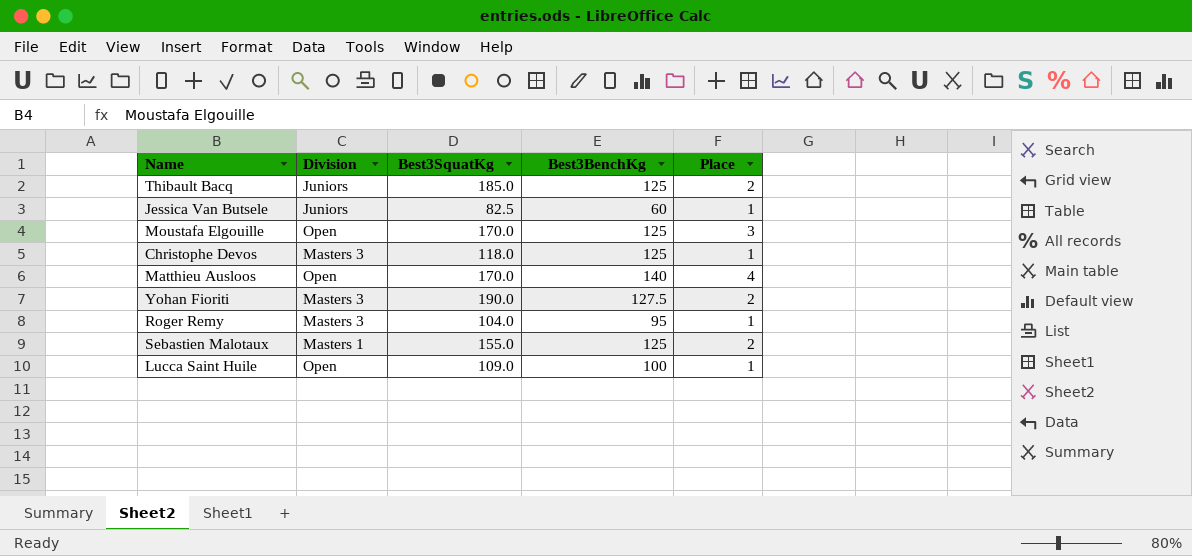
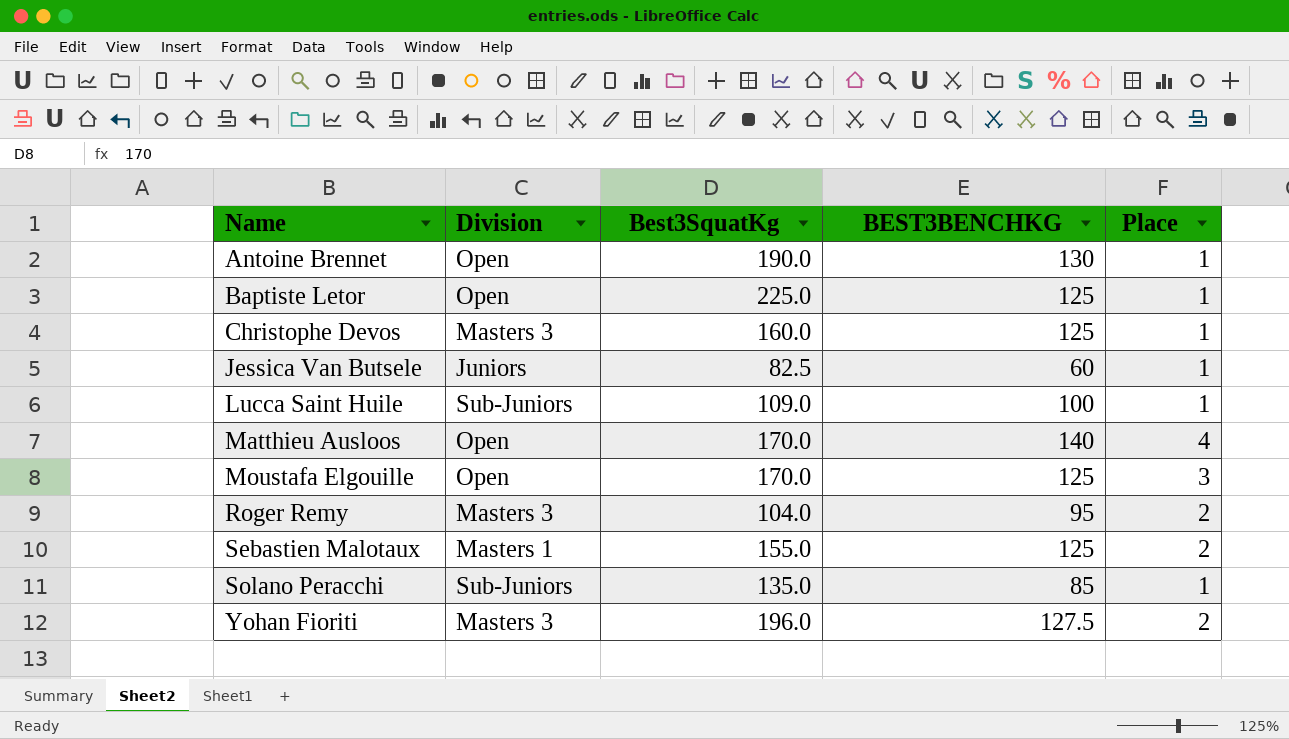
row order: none -> Name ascending
column name: Best3BenchKg -> BEST3BENCHKG
row Thibault Bacq: Juniors | 185.0 | 125 | 2 -> none
row Antoine Brennet: none -> Open | 190.0 | 130 | 1
row Baptiste Letor: none -> Open | 225.0 | 125 | 1
Christophe Devos | Best3SquatKg: 118.0 -> 160.0
Lucca Saint Huile | Division: Open -> Sub-Juniors
Roger Remy | Place: 1 -> 2
row Solano Peracchi: none -> Sub-Juniors | 135.0 | 85 | 1
Yohan Fioriti | Best3SquatKg: 190.0 -> 196.0

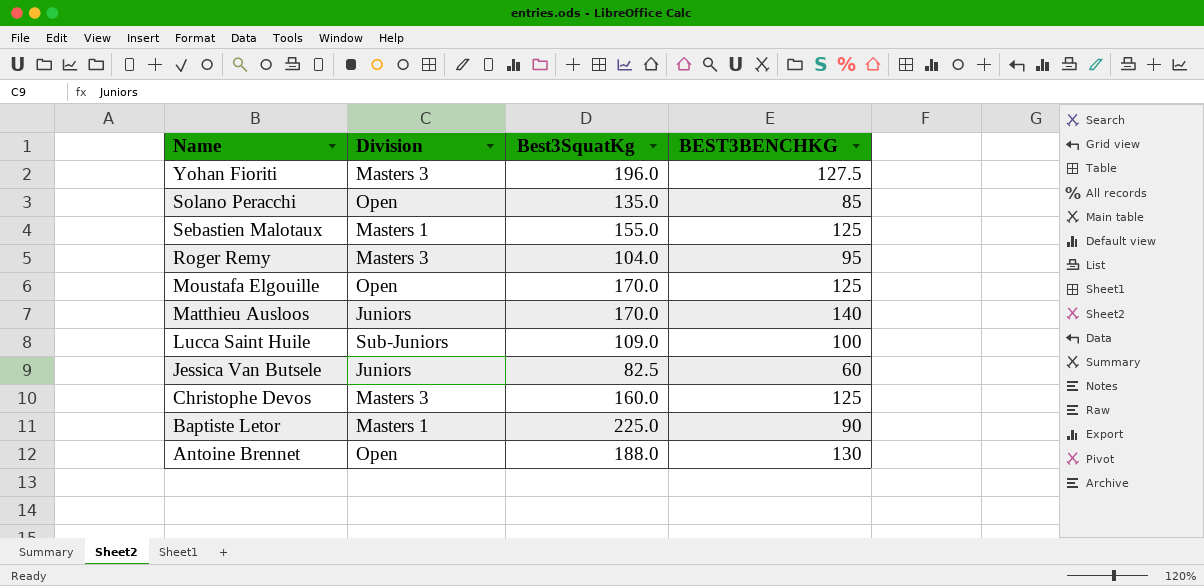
row order: Name ascending -> Name descending
column Place | position: 5 -> none
Solano Peracchi | Division: Sub-Juniors -> Open
Matthieu Ausloos | Division: Open -> Juniors
Baptiste Letor | Division: Open -> Masters 1
Baptiste Letor | BEST3BENCHKG: 125 -> 90
Antoine Brennet | Best3SquatKg: 190.0 -> 188.0

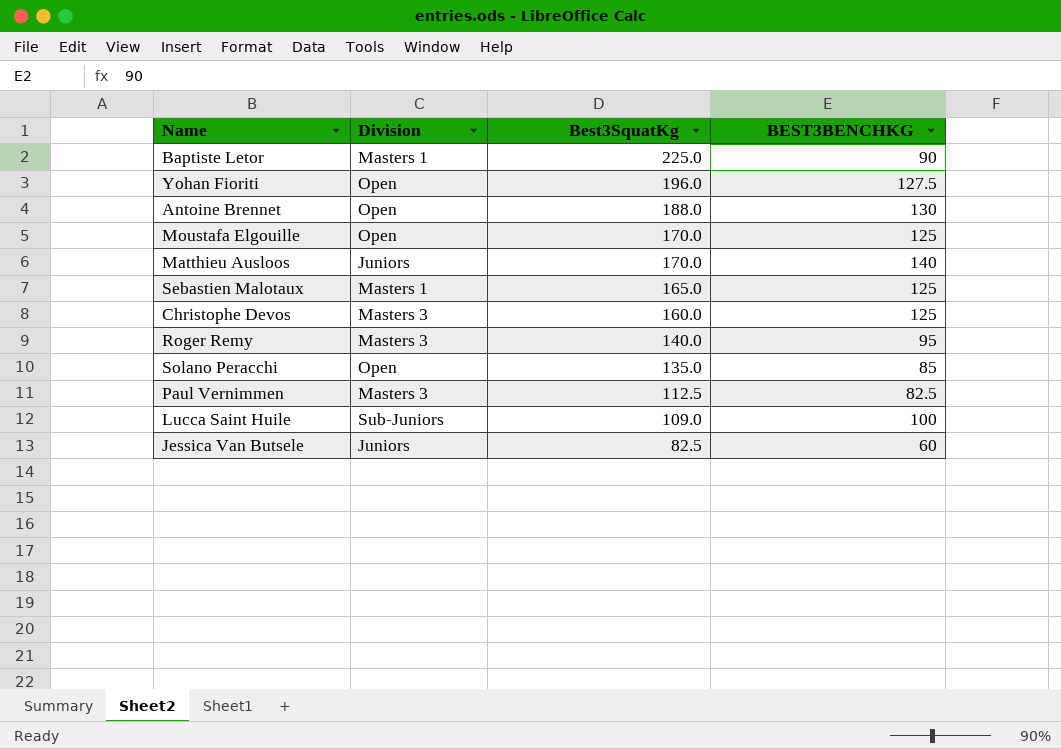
row order: Name descending -> Best3SquatKg descending
Yohan Fioriti | Division: Masters 3 -> Open
Sebastien Malotaux | Best3SquatKg: 155.0 -> 165.0
Roger Remy | Best3SquatKg: 104.0 -> 140.0
row Paul Vernimmen: none -> Masters 3 | 112.5 | 82.5

